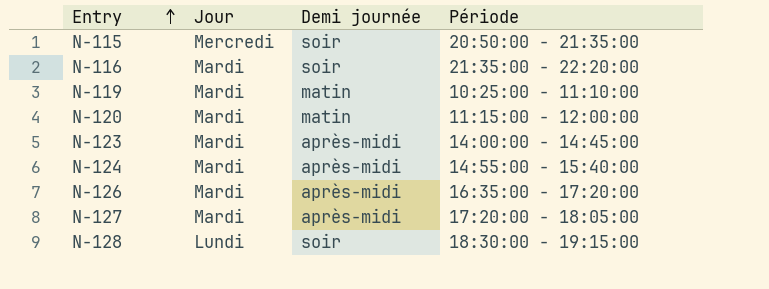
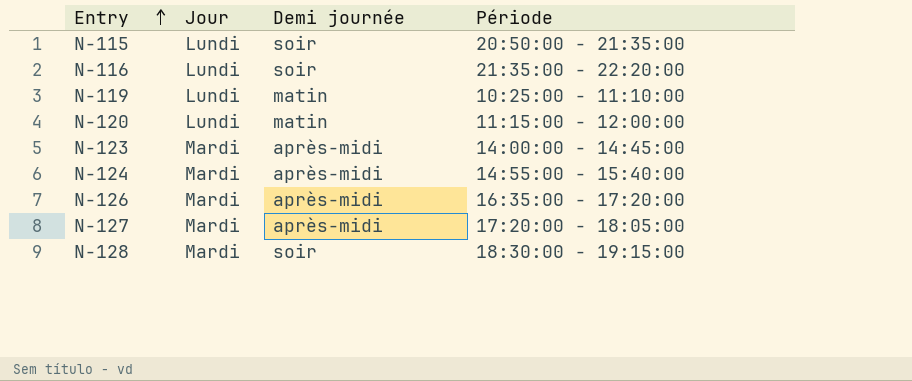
N-115 | Jour: Mercredi -> Lundi
N-116 | Jour: Mardi -> Lundi
N-119 | Jour: Mardi -> Lundi
N-120 | Jour: Mardi -> Lundi
N-128 | Jour: Lundi -> Mardi

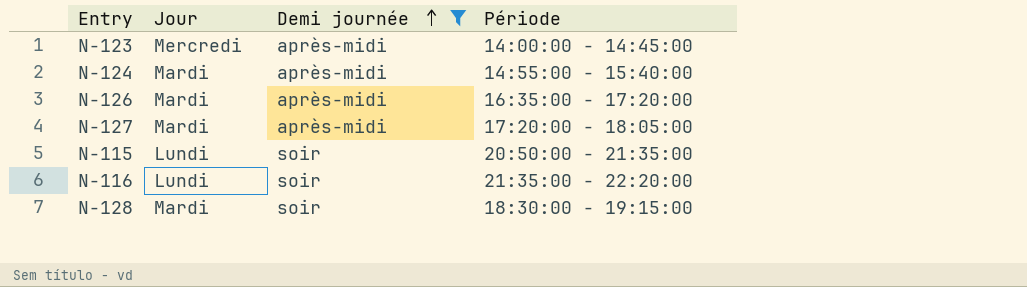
filter: none -> Demi journée != matin
row order: Entry ascending -> Demi journée ascending
N-123 | Jour: Mardi -> Mercredi

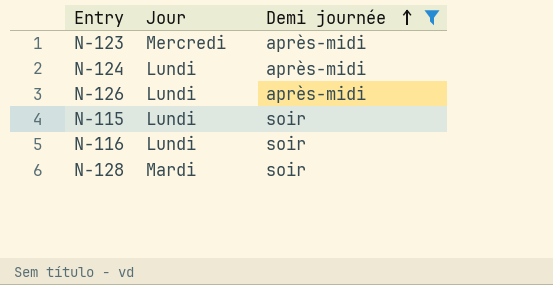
column Période | position: 4 -> none
row N-127: Mardi | après-midi | 17:20:00 - 18:05:00 -> none
N-124 | Jour: Mardi -> Lundi
N-126 | Jour: Mardi -> Lundi

